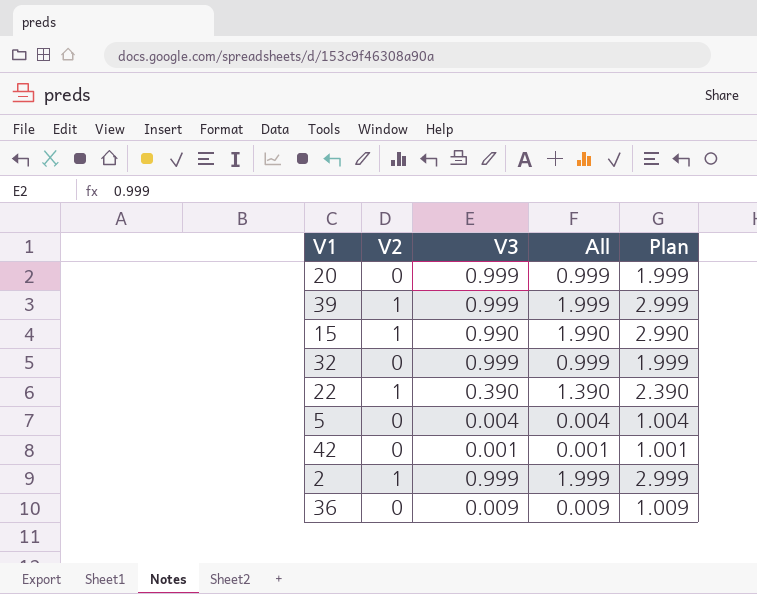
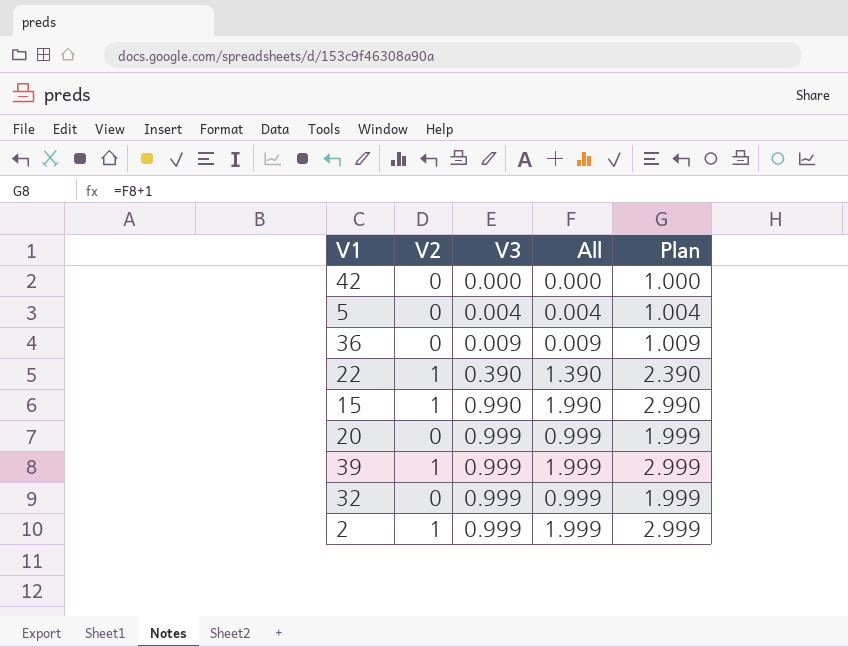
row order: none -> V3 ascending
42 | V3: 0.001 -> 0.000
42 | All: 0.001 -> 0.000
42 | Plan: 1.001 -> 1.000

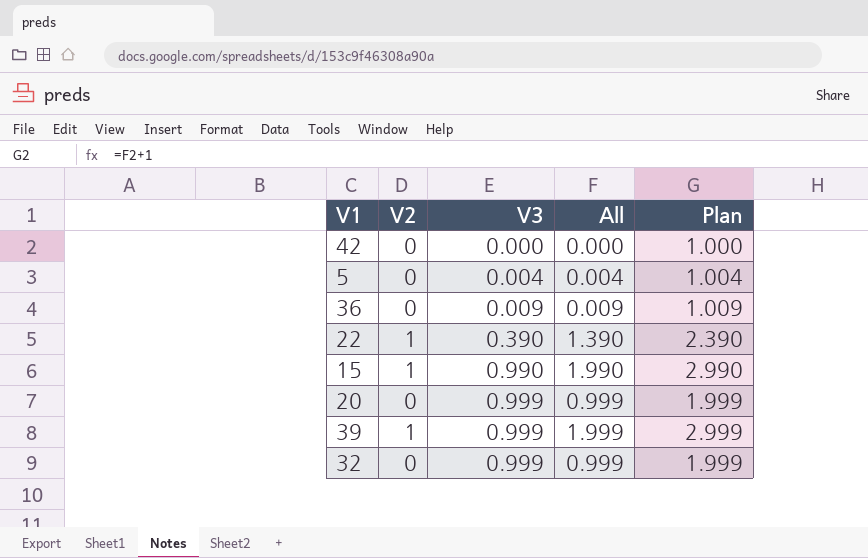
row 2: 1 | 0.999 | 1.999 | 2.999 -> none

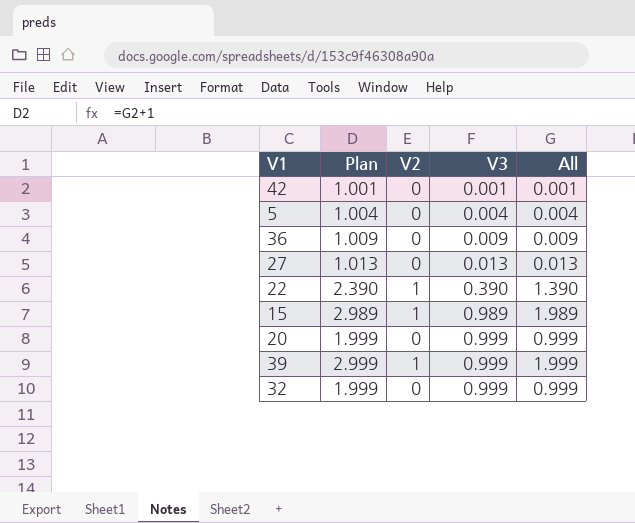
column Plan | position: 5 -> 2
42 | Plan: 1.000 -> 1.001
42 | V3: 0.000 -> 0.001
42 | All: 0.000 -> 0.001
row 27: none -> 1.013 | 0 | 0.013 | 0.013
15 | Plan: 2.990 -> 2.989
15 | V3: 0.990 -> 0.989
15 | All: 1.990 -> 1.989

